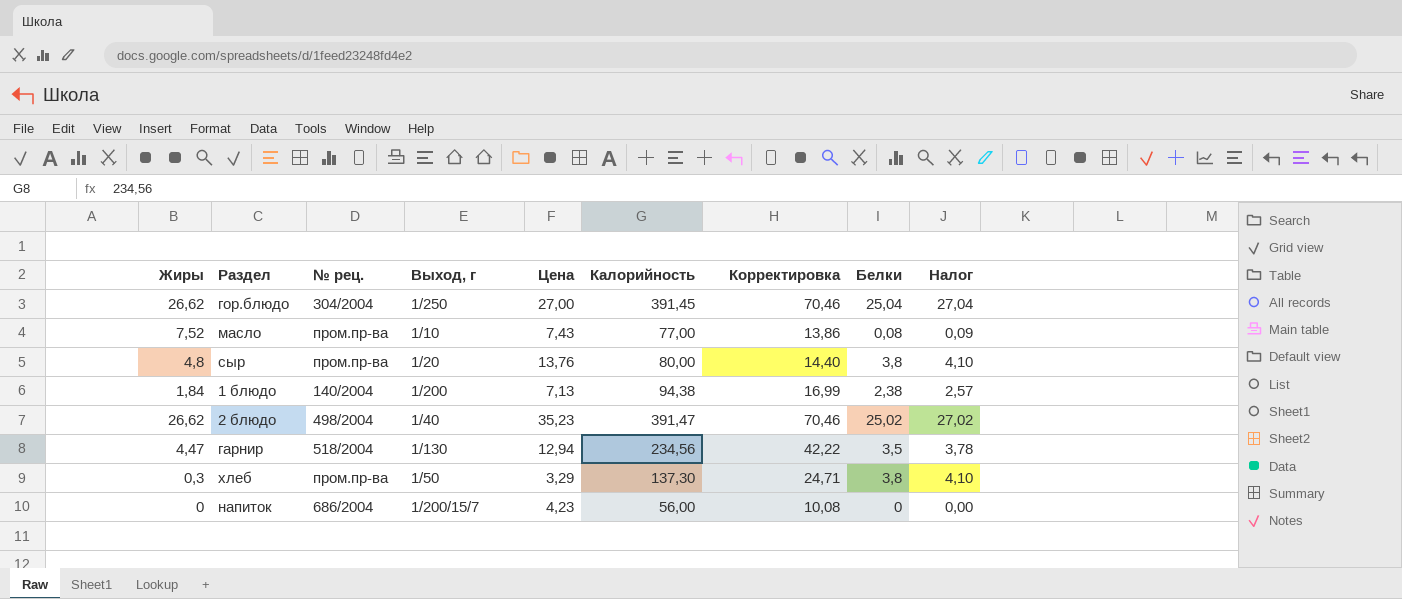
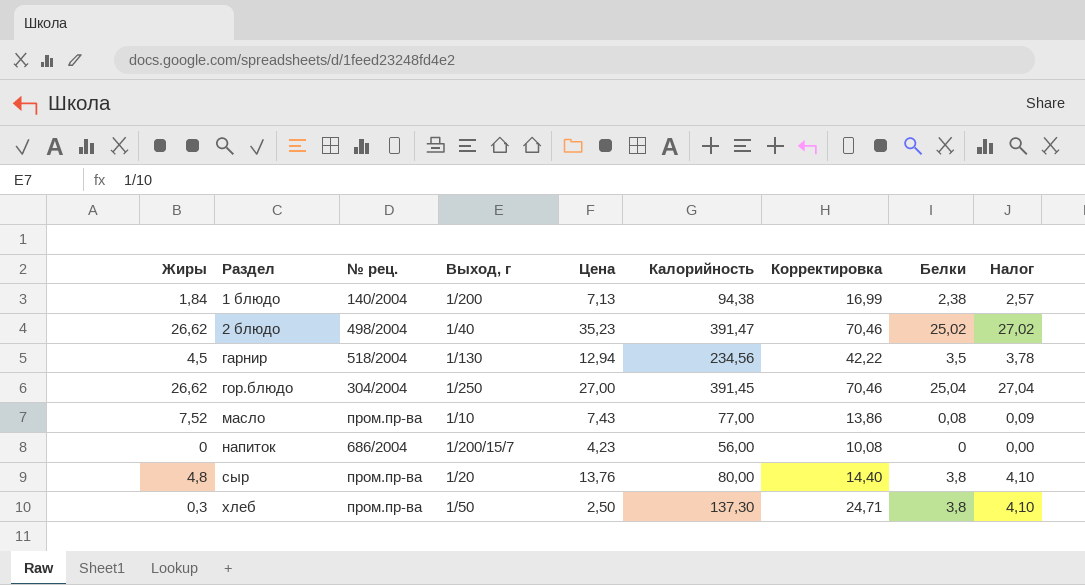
row order: none -> Раздел ascending
гарнир | Жиры: 4,47 -> 4,5
хлеб | Цена: 3,29 -> 2,50

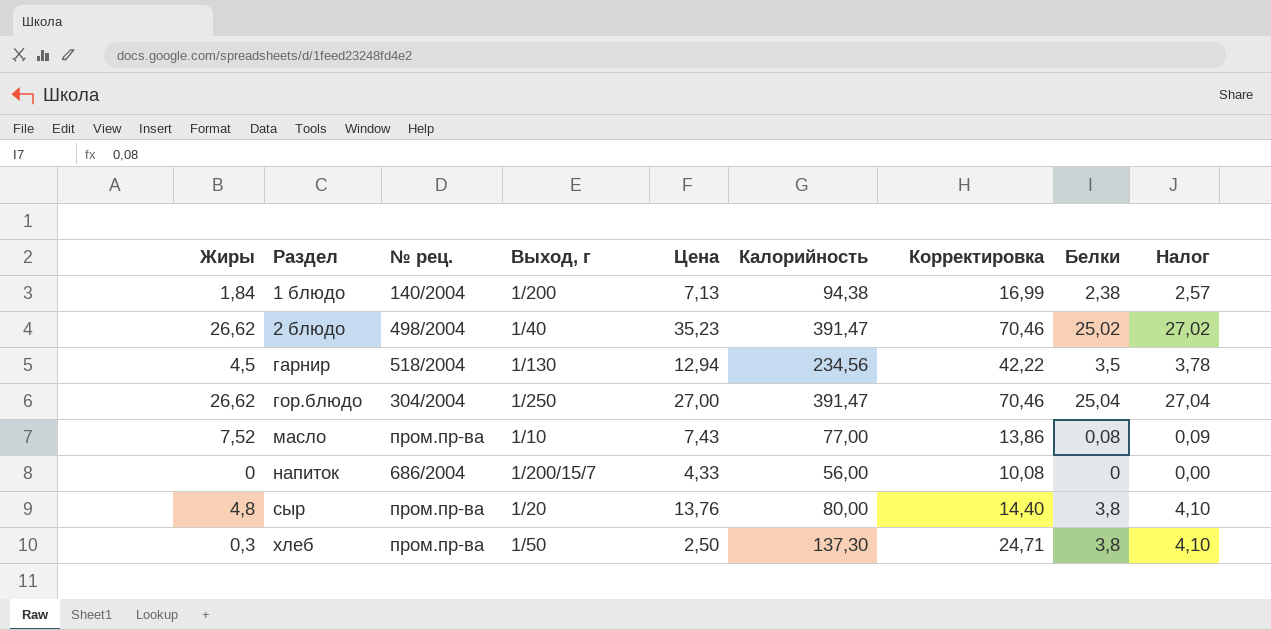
гор.блюдо | Калорийность: 391,45 -> 391,47
напиток | Цена: 4,23 -> 4,33

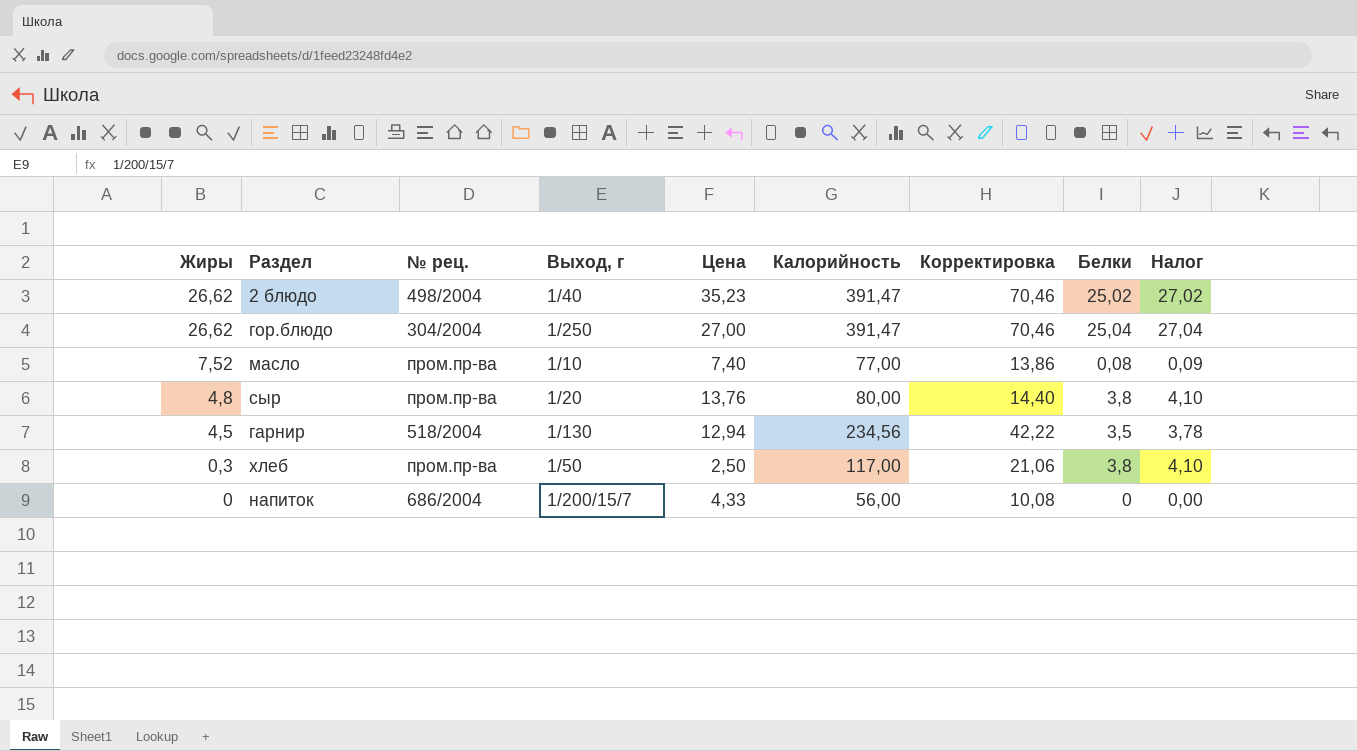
row order: Раздел ascending -> Жиры descending
row 1 блюдо: 1,84 | 140/2004 | 1/200 | 7,13 | 94,38 | 16,99 | 2,38 | 2,57 -> none
масло | Цена: 7,43 -> 7,40
хлеб | Калорийность: 137,30 -> 117,00
хлеб | Корректировка: 24,71 -> 21,06

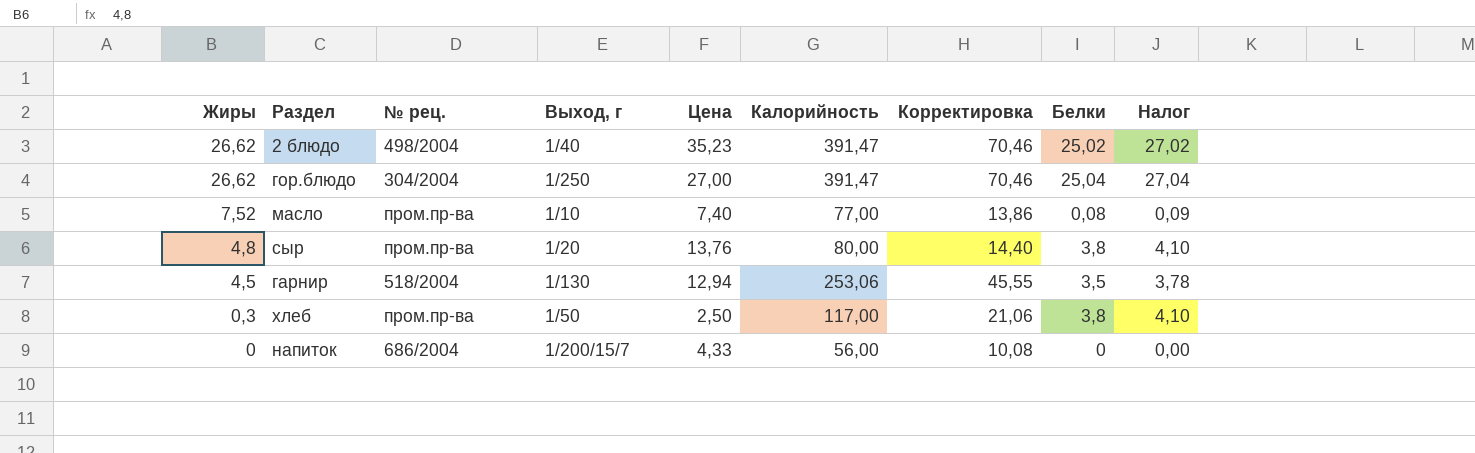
гарнир | Калорийность: 234,56 -> 253,06
гарнир | Корректировка: 42,22 -> 45,55

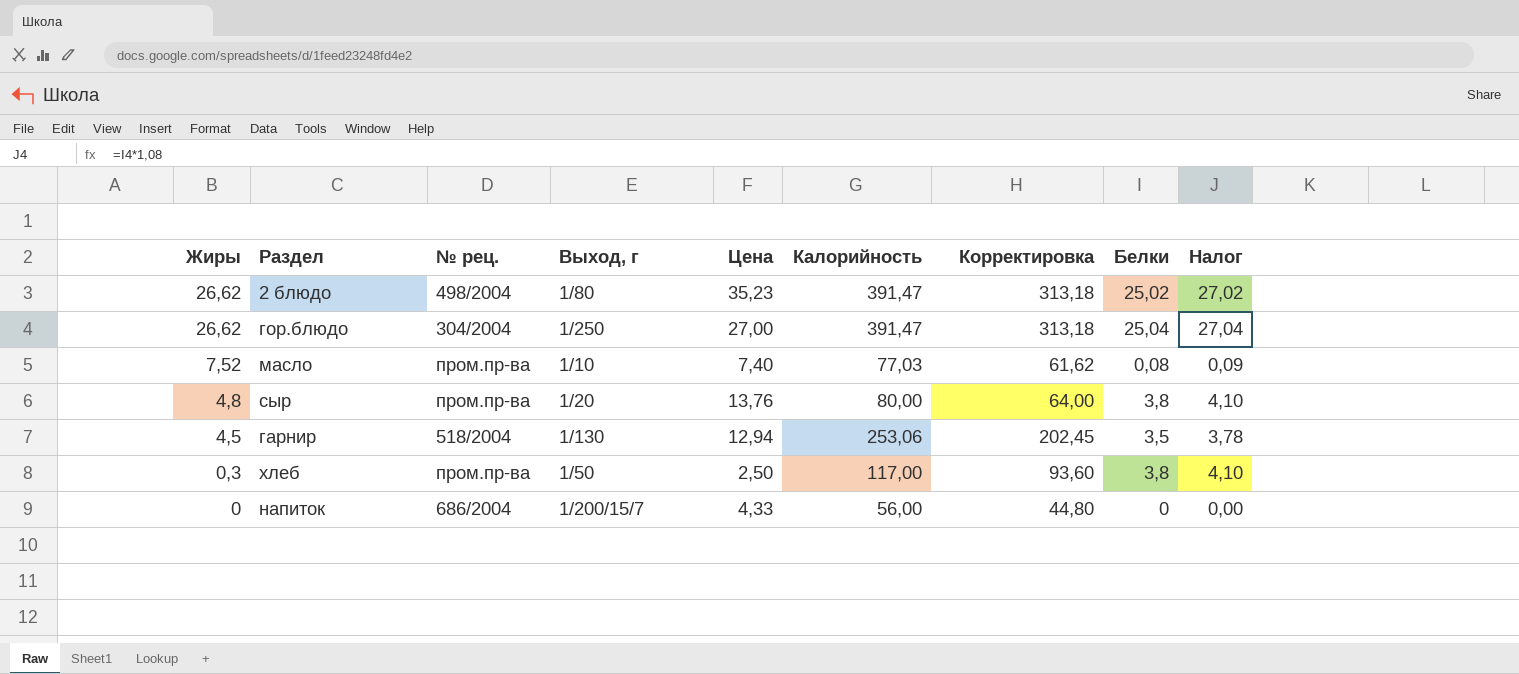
column Корректировка | formula: [Калорийность] * 0,18 -> [Калорийность] * 0,8
2 блюдо | Выход, г: 1/40 -> 1/80
масло | Калорийность: 77,00 -> 77,03

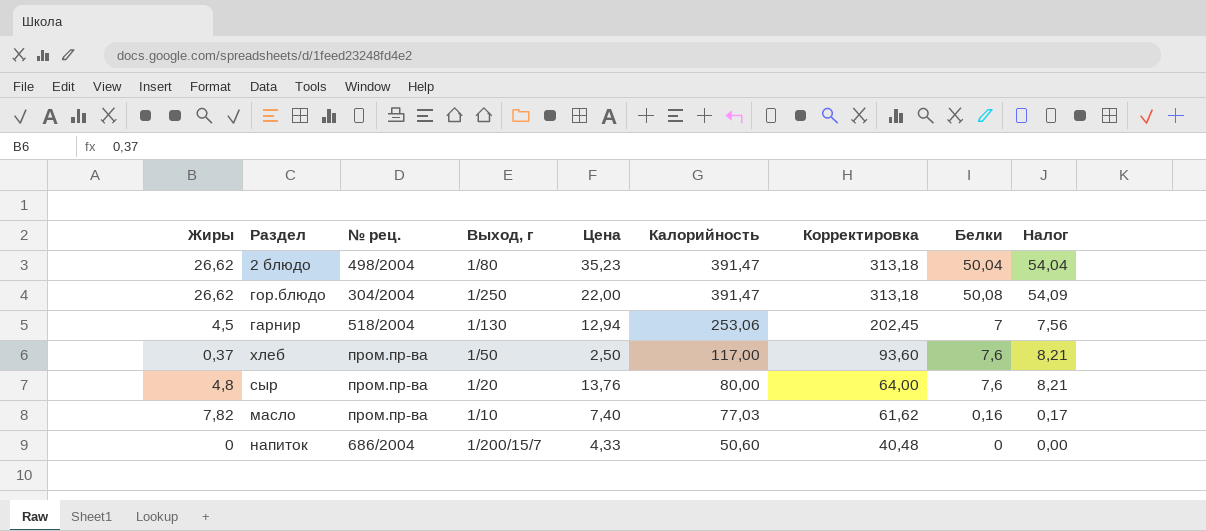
row order: Жиры descending -> Калорийность descending
2 блюдо | Белки: 25,02 -> 50,04
2 блюдо | Налог: 27,02 -> 54,04
гор.блюдо | Цена: 27,00 -> 22,00
гор.блюдо | Белки: 25,04 -> 50,08
гор.блюдо | Налог: 27,04 -> 54,09
гарнир | Белки: 3,5 -> 7
гарнир | Налог: 3,78 -> 7,56
хлеб | Жиры: 0,3 -> 0,37
хлеб | Белки: 3,8 -> 7,6
хлеб | Налог: 4,10 -> 8,21
сыр | Белки: 3,8 -> 7,6
сыр | Налог: 4,10 -> 8,21
масло | Жиры: 7,52 -> 7,82
масло | Белки: 0,08 -> 0,16
масло | Налог: 0,09 -> 0,17
напиток | Калорийность: 56,00 -> 50,60
напиток | Корректировка: 44,80 -> 40,48

